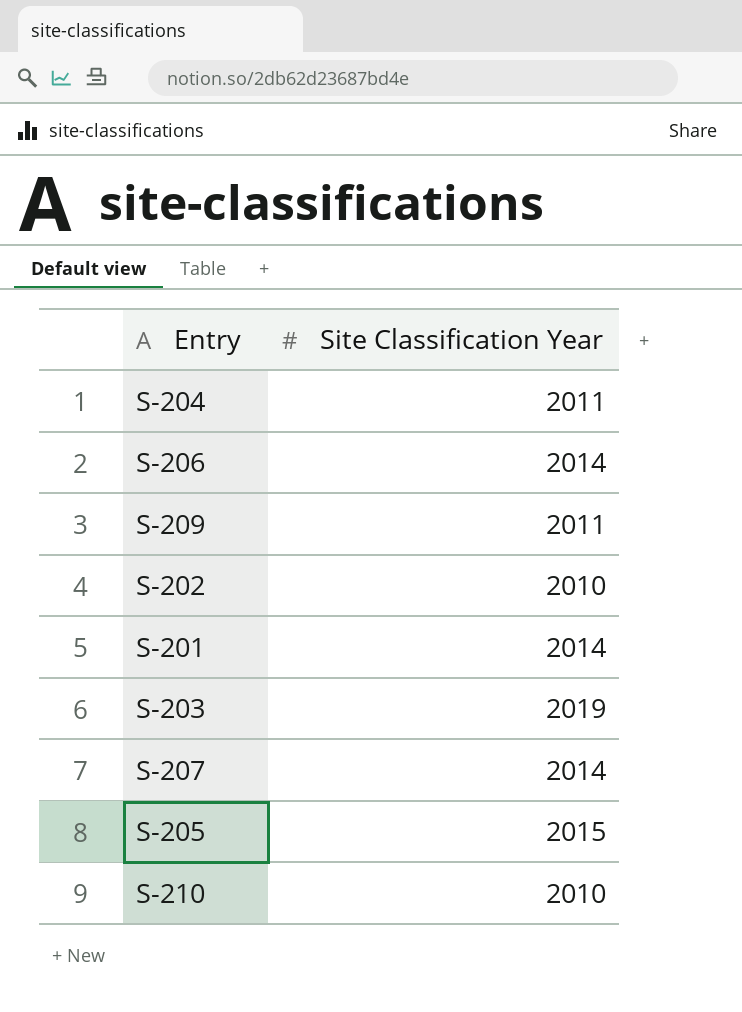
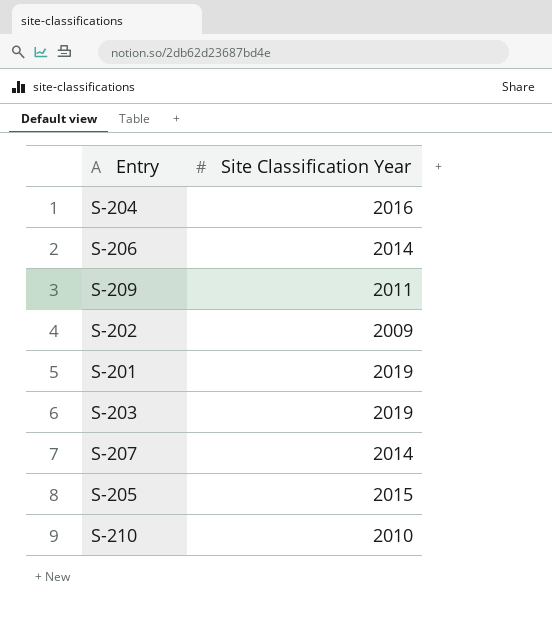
S-204 | Site Classification Year: 2011 -> 2016
S-202 | Site Classification Year: 2010 -> 2009
S-201 | Site Classification Year: 2014 -> 2019

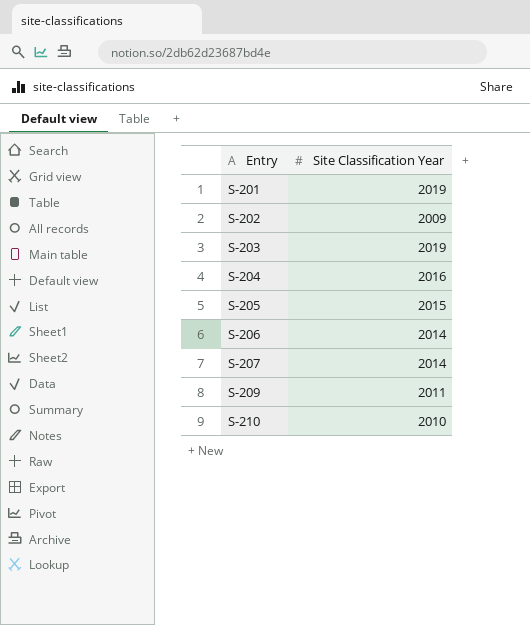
row order: none -> Entry ascending

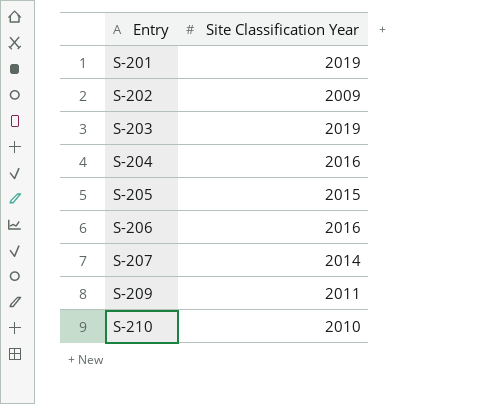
S-206 | Site Classification Year: 2014 -> 2016

